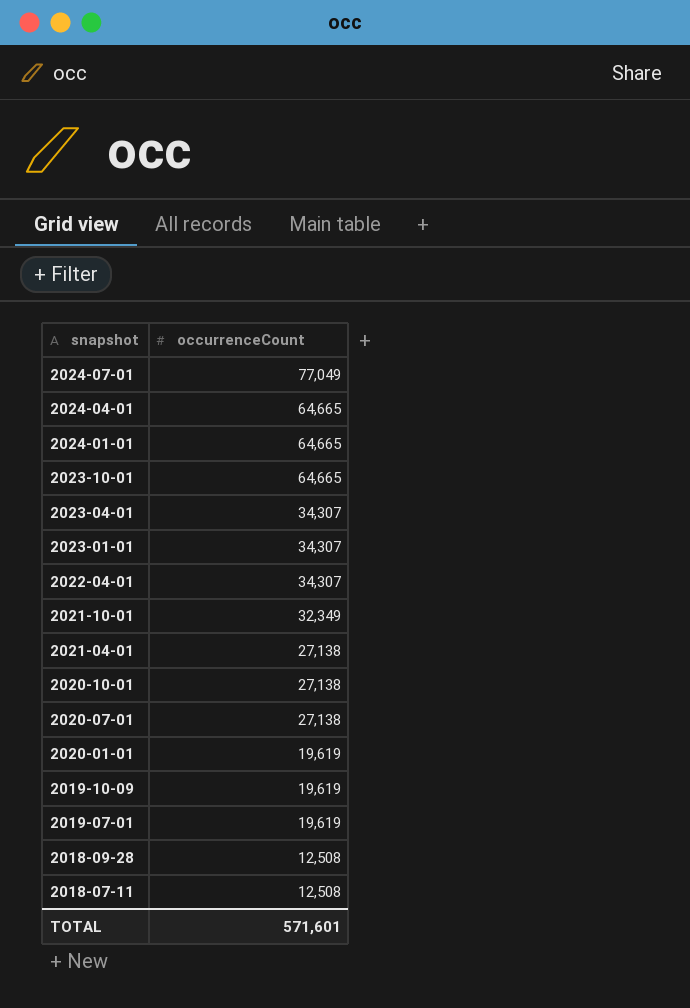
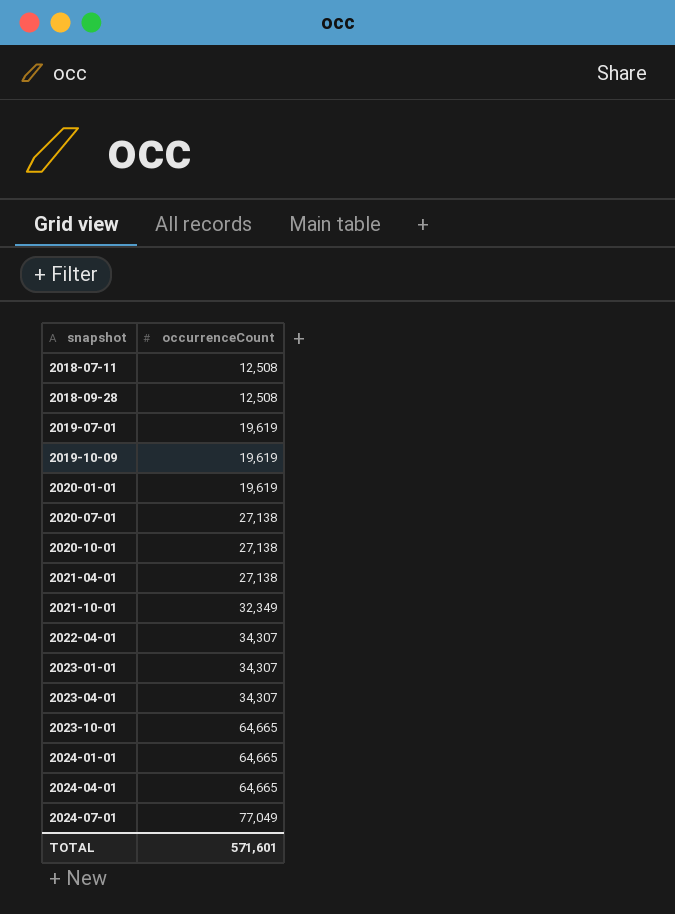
row order: snapshot descending -> snapshot ascending

